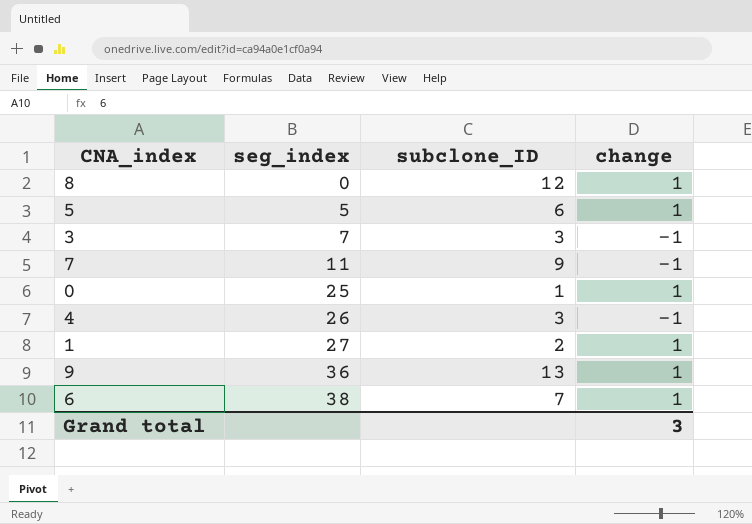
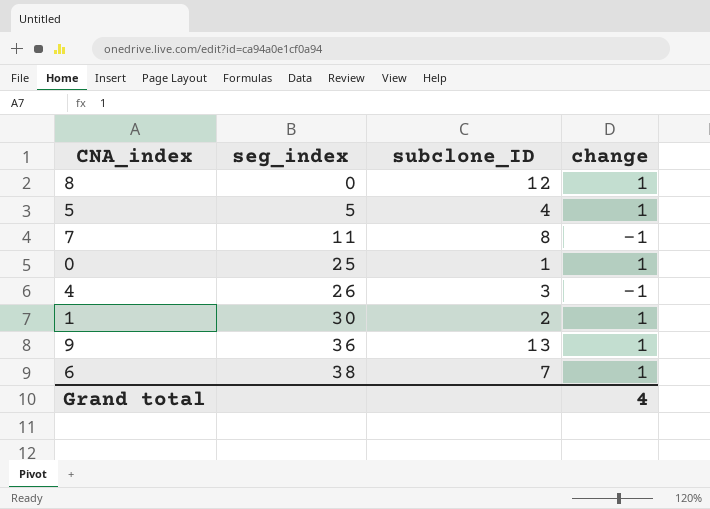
row 3: 7 | 3 | -1 -> none
5 | subclone_ID: 6 -> 4
7 | subclone_ID: 9 -> 8
1 | seg_index: 27 -> 30
Grand total | change: 3 -> 4

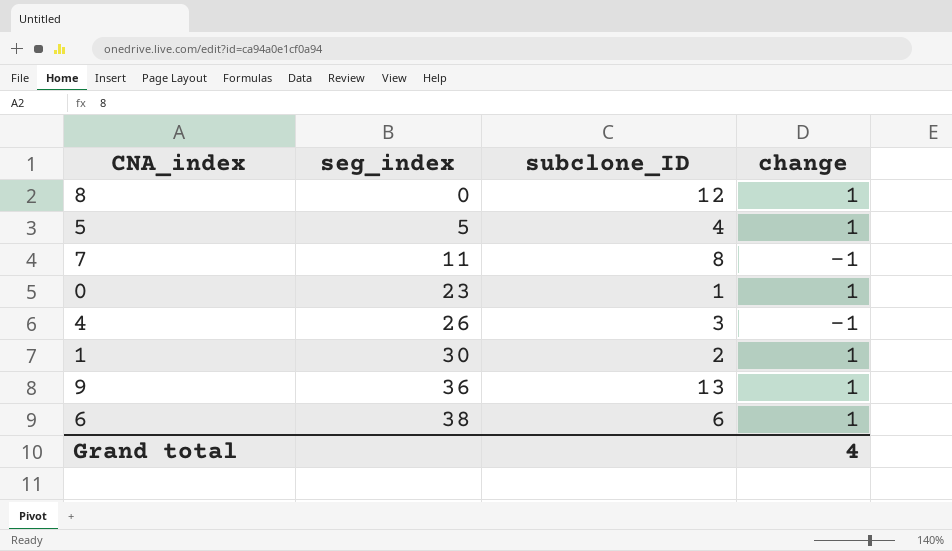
0 | seg_index: 25 -> 23
6 | subclone_ID: 7 -> 6

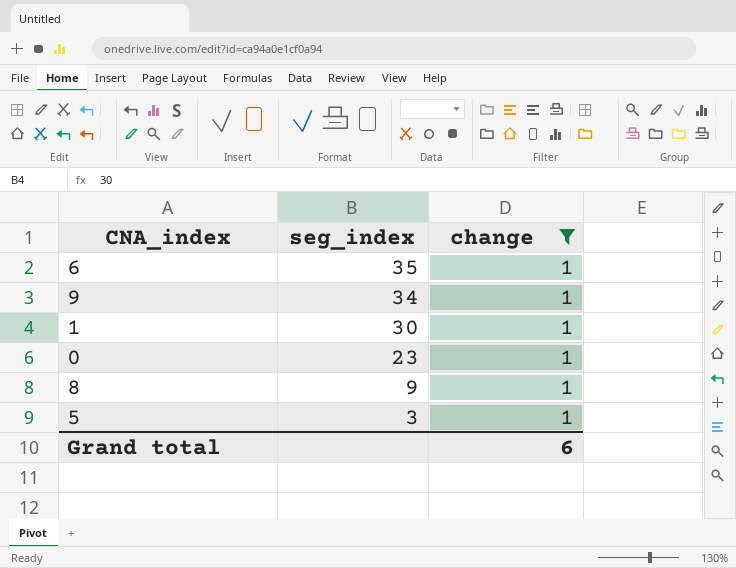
filter: none -> change = 1
row order: seg_index ascending -> seg_index descending
column subclone_ID | position: 3 -> none
6 | seg_index: 38 -> 35
9 | seg_index: 36 -> 34
8 | seg_index: 0 -> 9
5 | seg_index: 5 -> 3
Grand total | change: 4 -> 6

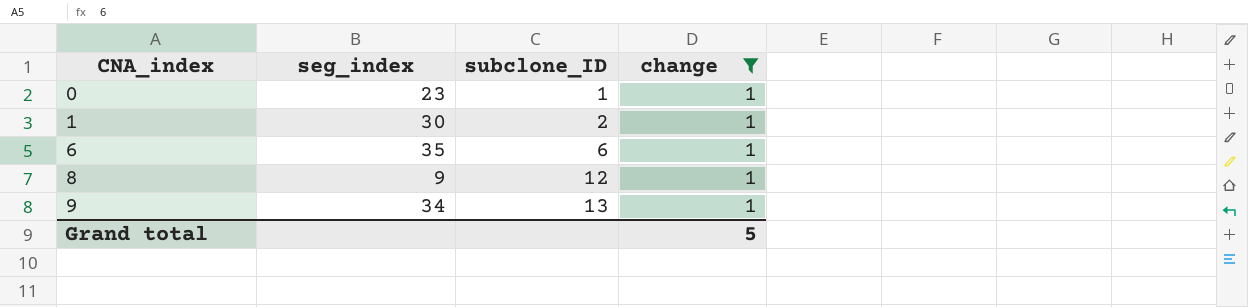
row order: seg_index descending -> CNA_index ascending
column subclone_ID | position: none -> 3
row 5: 3 | 1 -> none
Grand total | change: 6 -> 5

